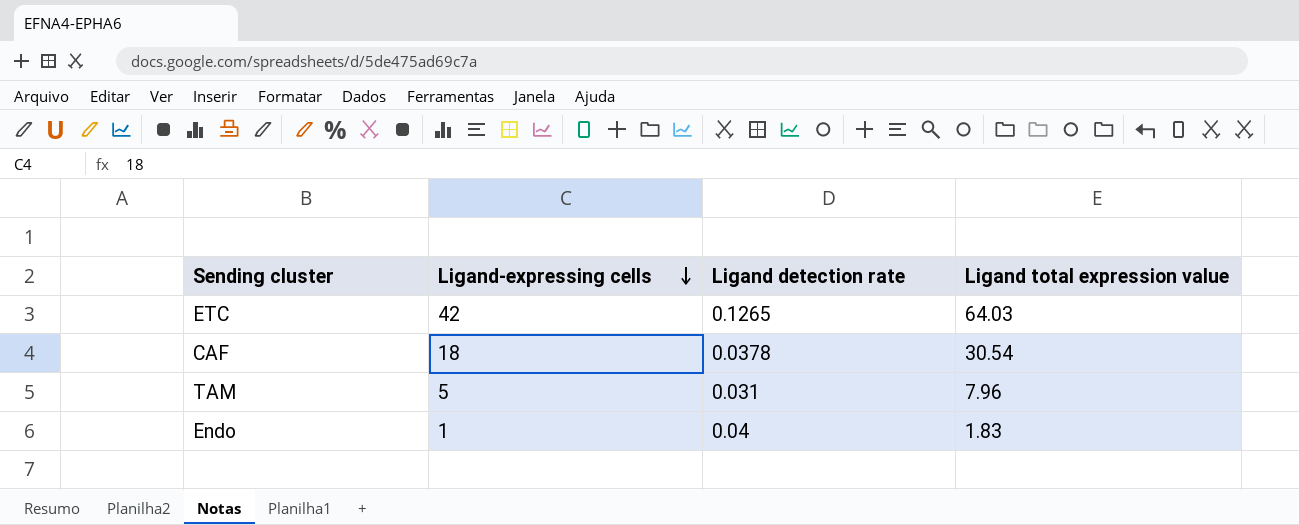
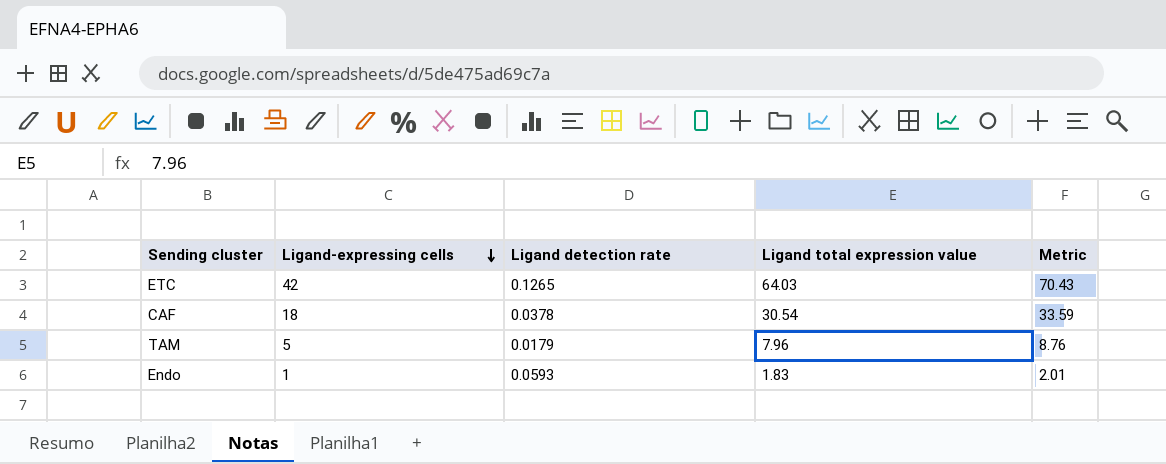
column Metric | formula: none -> [Ligand total expression value] * 1.1
TAM | Ligand detection rate: 0.031 -> 0.0179
Endo | Ligand detection rate: 0.04 -> 0.0593

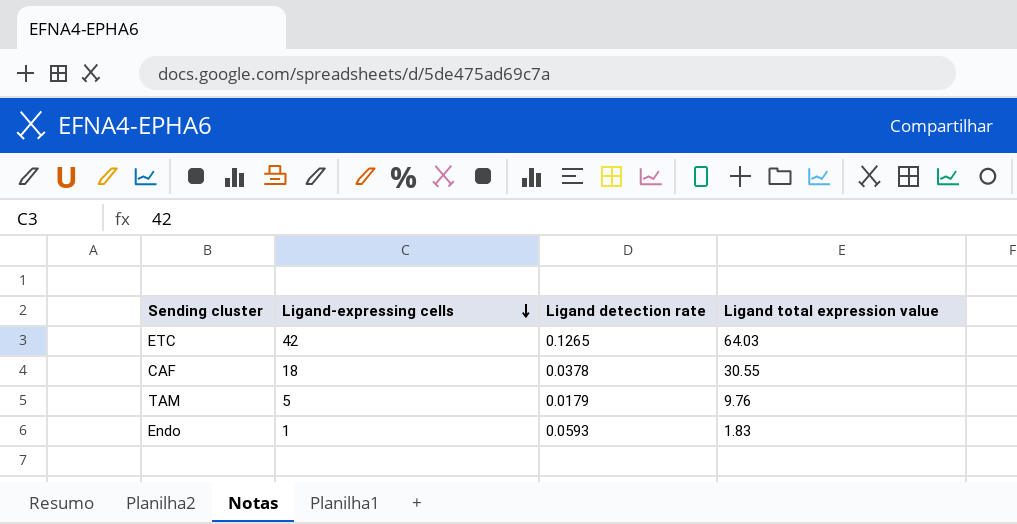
column Metric | formula: [Ligand total expression value] * 1.1 -> none
CAF | Ligand total expression value: 30.54 -> 30.55
TAM | Ligand total expression value: 7.96 -> 9.76

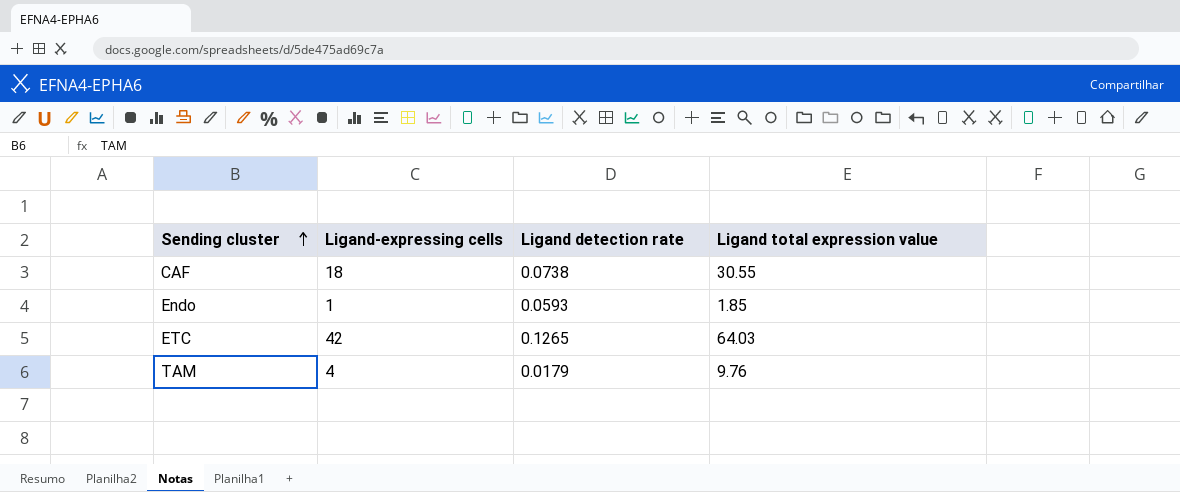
row order: Ligand-expressing cells descending -> Sending cluster ascending
CAF | Ligand detection rate: 0.0378 -> 0.0738
Endo | Ligand total expression value: 1.83 -> 1.85
TAM | Ligand-expressing cells: 5 -> 4

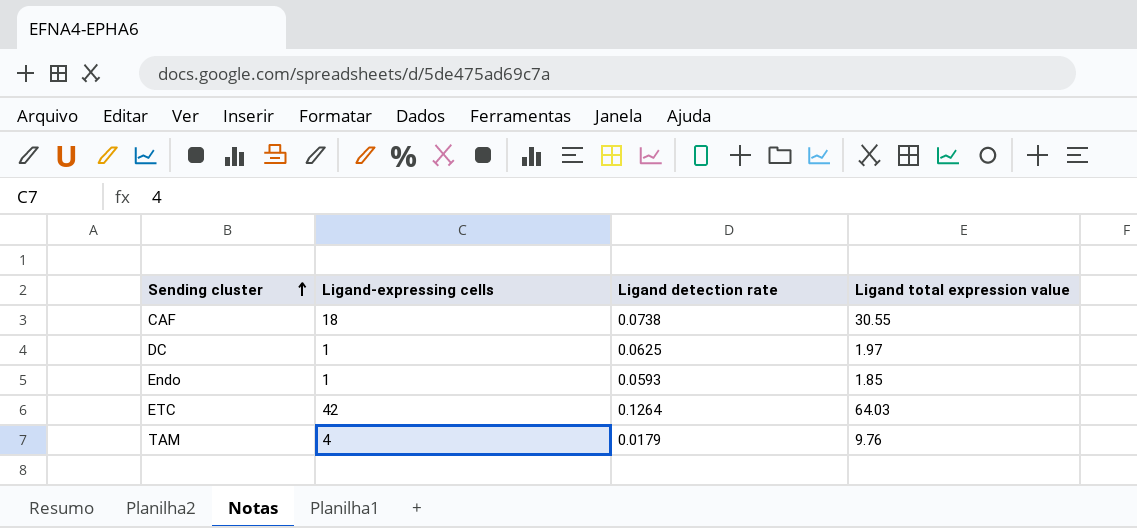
row DC: none -> 1 | 0.0625 | 1.97
ETC | Ligand detection rate: 0.1265 -> 0.1264

